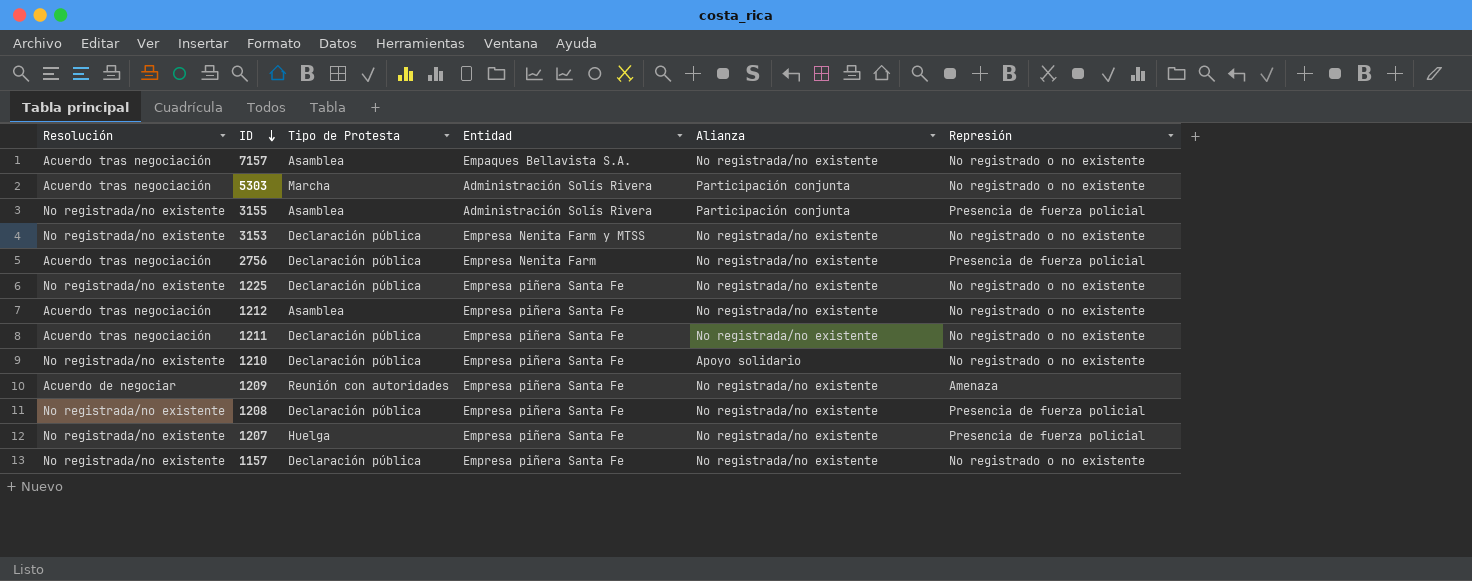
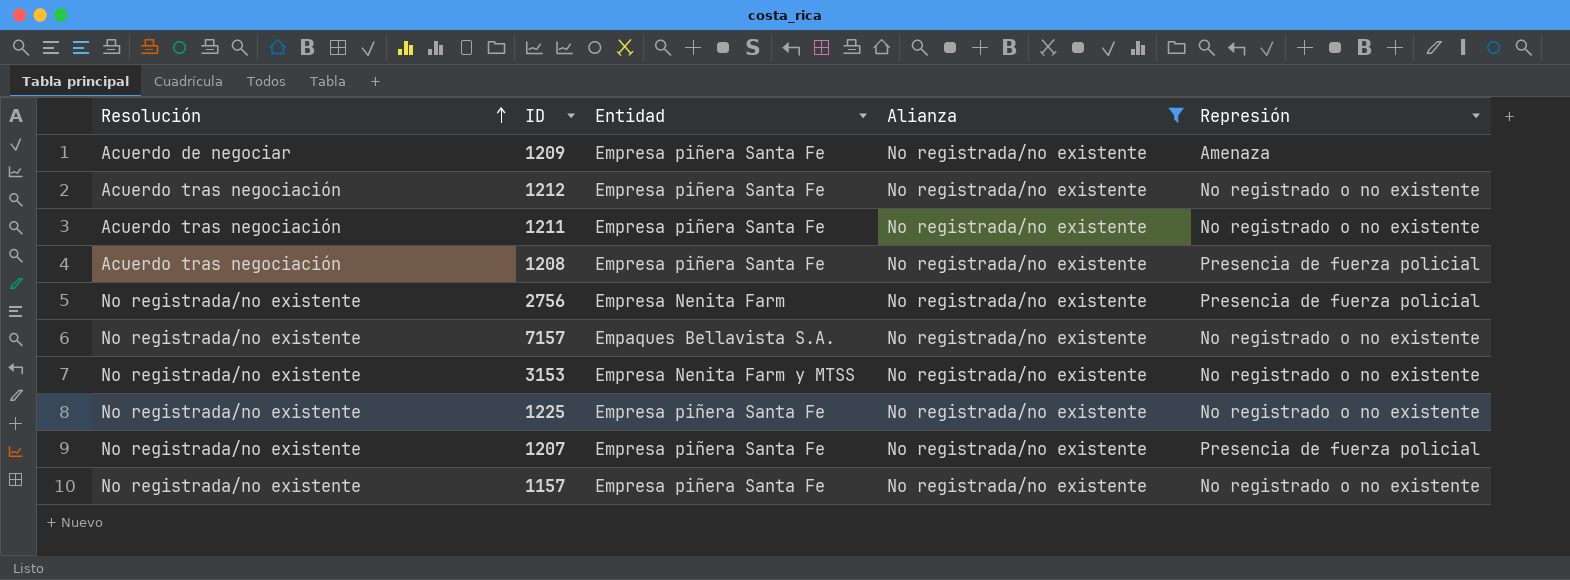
filter: none -> Alianza = No registrada/no existente
row order: ID descending -> Resolución ascending
column Tipo de Protesta | position: 3 -> none
1208 | Resolución: No registrada/no existente -> Acuerdo tras negociación
2756 | Resolución: Acuerdo tras negociación -> No registrada/no existente
7157 | Resolución: Acuerdo tras negociación -> No registrada/no existente

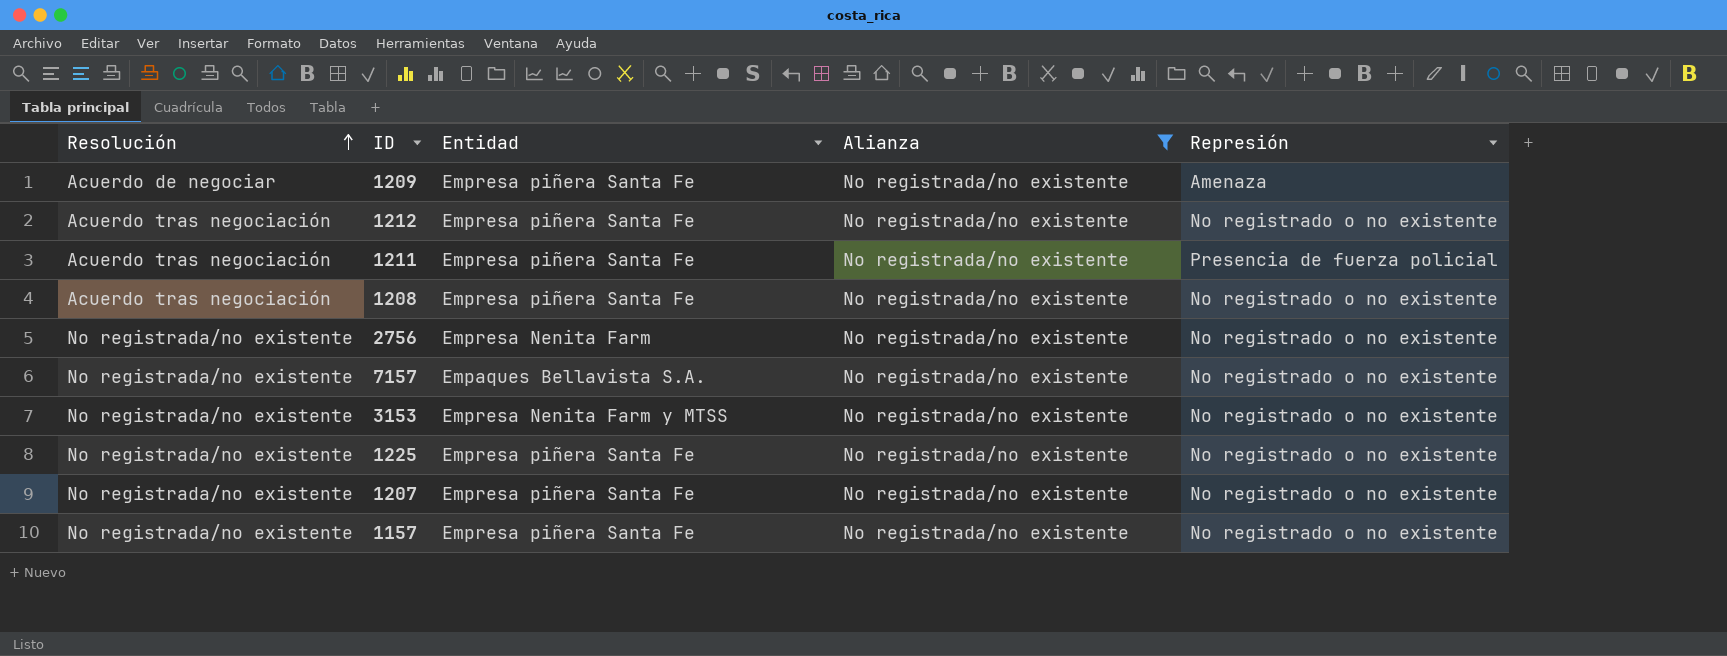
1211 | Represión: No registrado o no existente -> Presencia de fuerza policial
1208 | Represión: Presencia de fuerza policial -> No registrado o no existente
2756 | Represión: Presencia de fuerza policial -> No registrado o no existente
1207 | Represión: Presencia de fuerza policial -> No registrado o no existente

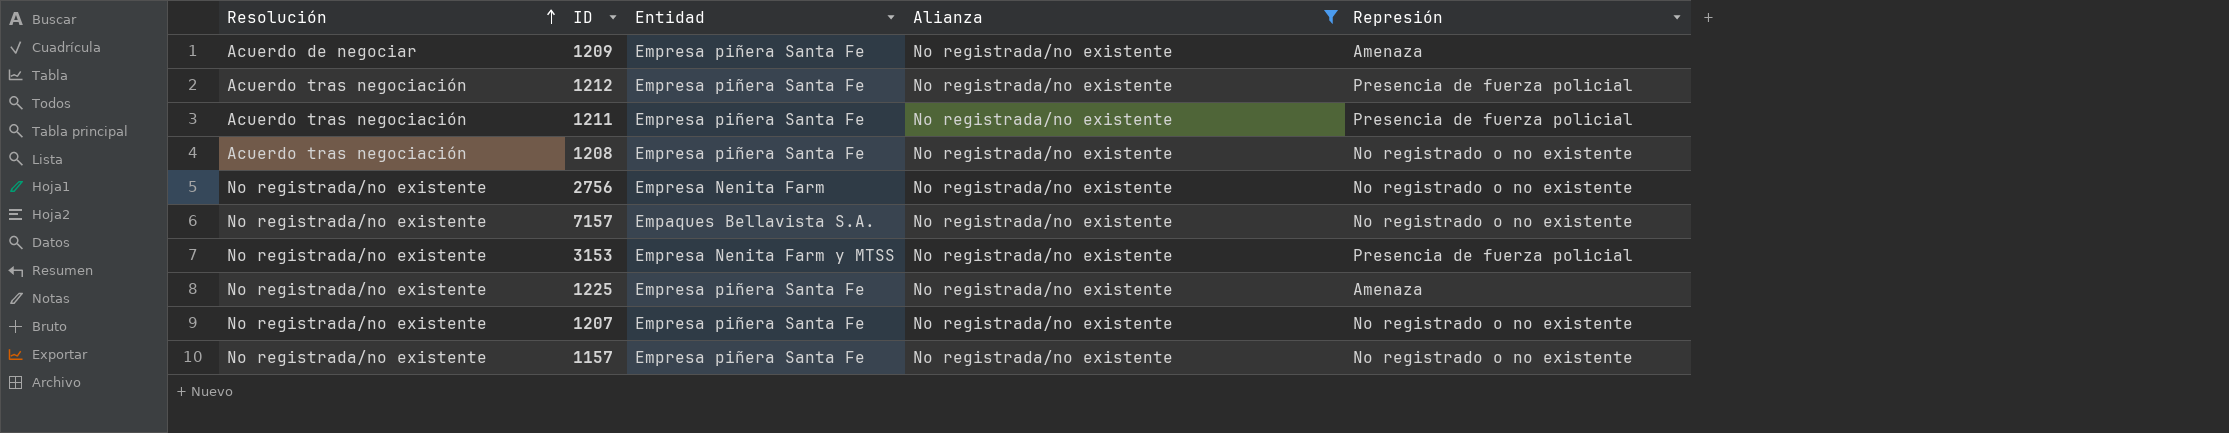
1212 | Represión: No registrado o no existente -> Presencia de fuerza policial
3153 | Represión: No registrado o no existente -> Presencia de fuerza policial
1225 | Represión: No registrado o no existente -> Amenaza

